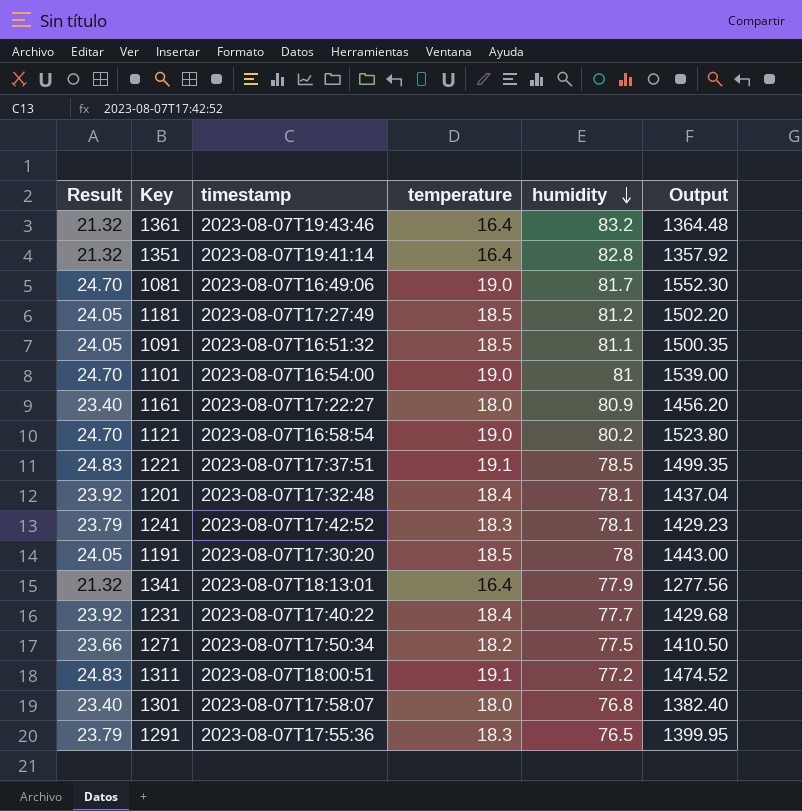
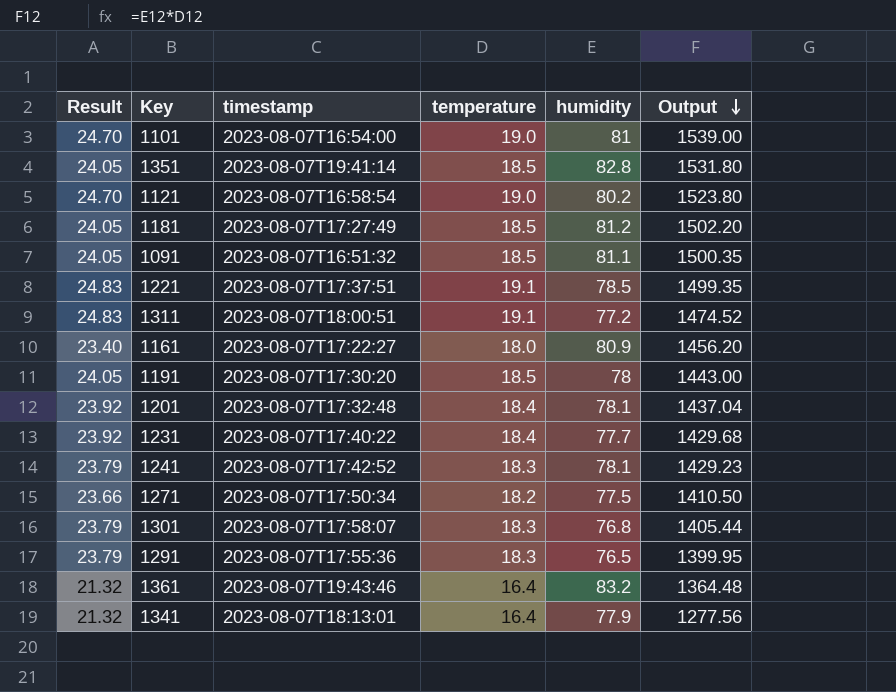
row order: humidity descending -> Output descending
row 1081: 24.70 | 2023-08-07T16:49:06 | 19.0 | 81.7 | 1552.30 -> none
1351 | Result: 21.32 -> 24.05
1351 | temperature: 16.4 -> 18.5
1351 | Output: 1357.92 -> 1531.80
1301 | Result: 23.40 -> 23.79
1301 | temperature: 18.0 -> 18.3
1301 | Output: 1382.40 -> 1405.44

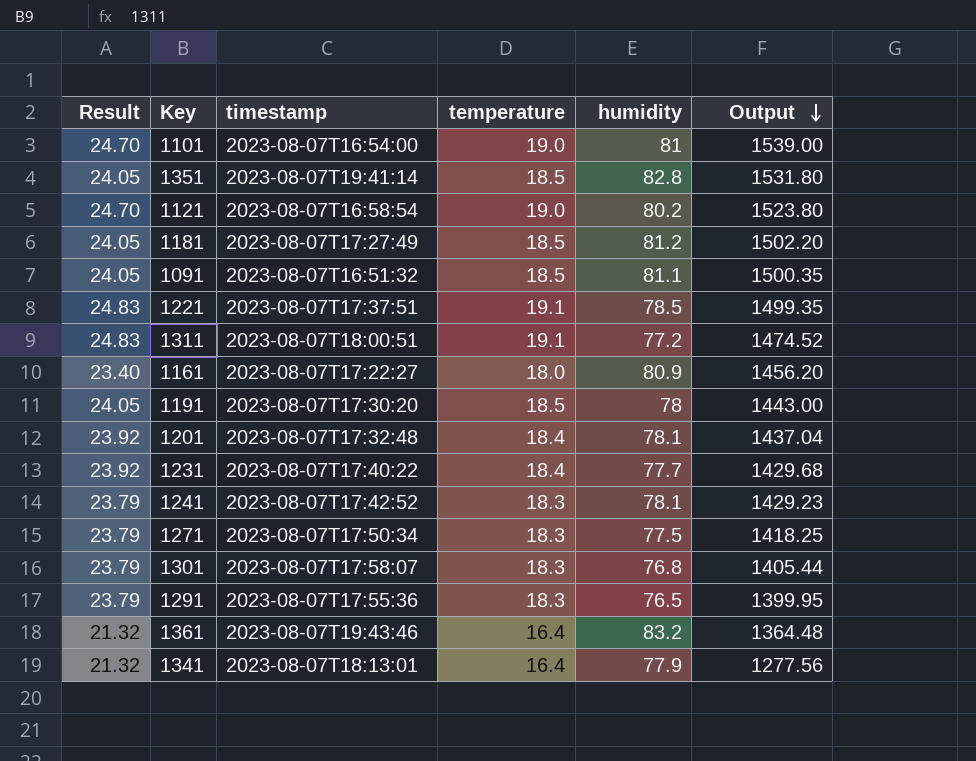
1271 | Result: 23.66 -> 23.79
1271 | temperature: 18.2 -> 18.3
1271 | Output: 1410.50 -> 1418.25

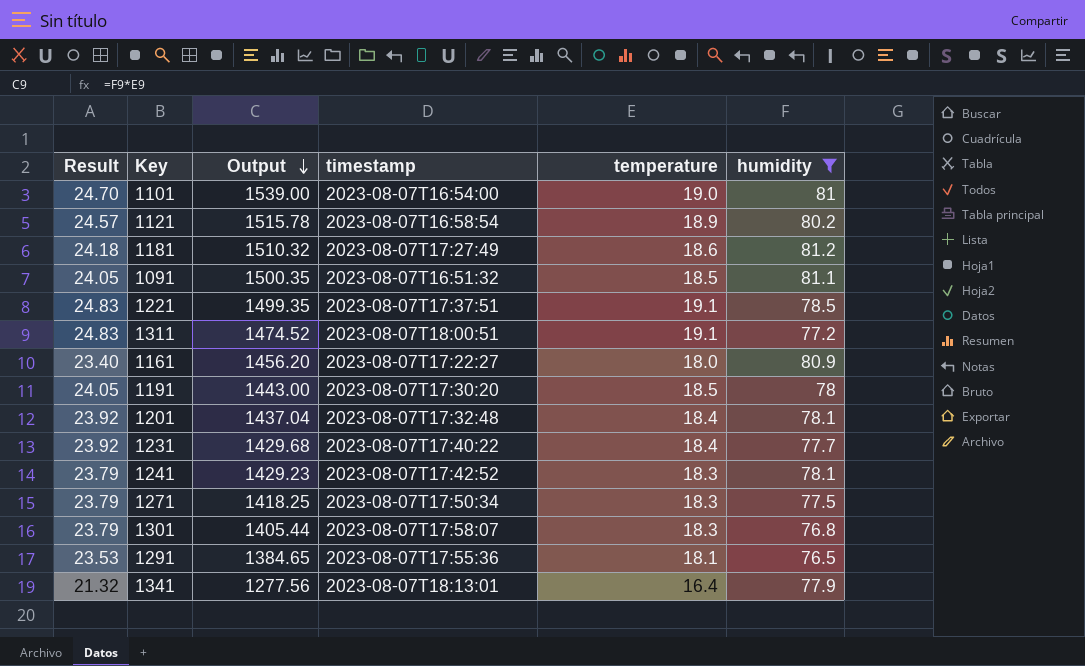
filter: none -> humidity <= 81.2
column Output | position: 6 -> 3
1121 | Result: 24.70 -> 24.57
1121 | Output: 1523.80 -> 1515.78
1121 | temperature: 19.0 -> 18.9
1181 | Result: 24.05 -> 24.18
1181 | Output: 1502.20 -> 1510.32
1181 | temperature: 18.5 -> 18.6
1291 | Result: 23.79 -> 23.53
1291 | Output: 1399.95 -> 1384.65
1291 | temperature: 18.3 -> 18.1

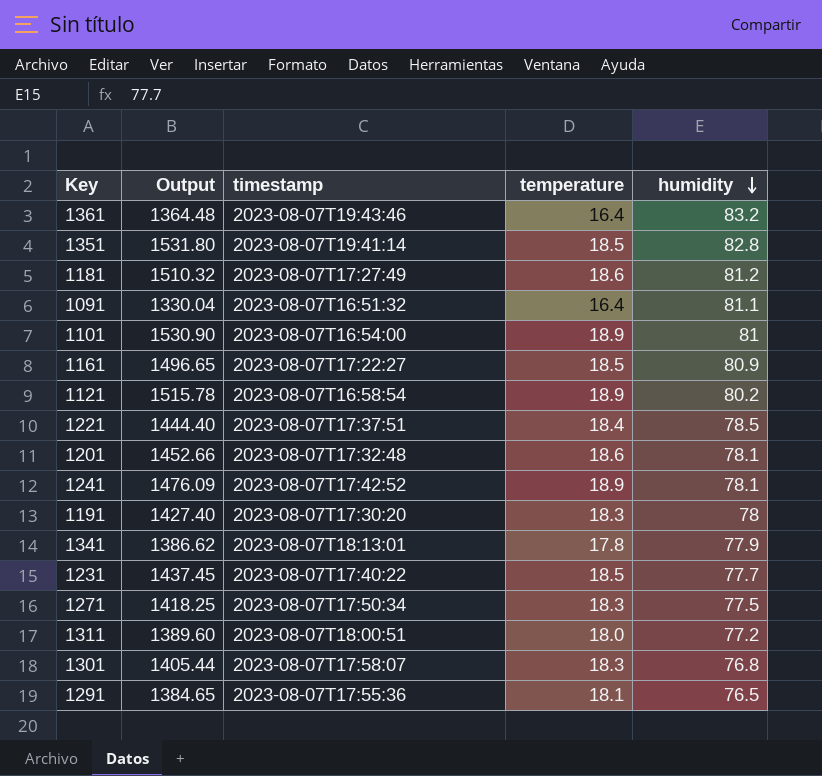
filter: humidity <= 81.2 -> none
row order: Output descending -> humidity descending
column Result | formula: [temperature] * 1.3 -> none
1091 | Output: 1500.35 -> 1330.04
1091 | temperature: 18.5 -> 16.4
1101 | Output: 1539.00 -> 1530.90
1101 | temperature: 19.0 -> 18.9
1161 | Output: 1456.20 -> 1496.65
1161 | temperature: 18.0 -> 18.5
1221 | Output: 1499.35 -> 1444.40
1221 | temperature: 19.1 -> 18.4
1201 | Output: 1437.04 -> 1452.66
1201 | temperature: 18.4 -> 18.6
1241 | Output: 1429.23 -> 1476.09
1241 | temperature: 18.3 -> 18.9
1191 | Output: 1443.00 -> 1427.40
1191 | temperature: 18.5 -> 18.3
1341 | Output: 1277.56 -> 1386.62
1341 | temperature: 16.4 -> 17.8
1231 | Output: 1429.68 -> 1437.45
1231 | temperature: 18.4 -> 18.5
1311 | Output: 1474.52 -> 1389.60
1311 | temperature: 19.1 -> 18.0

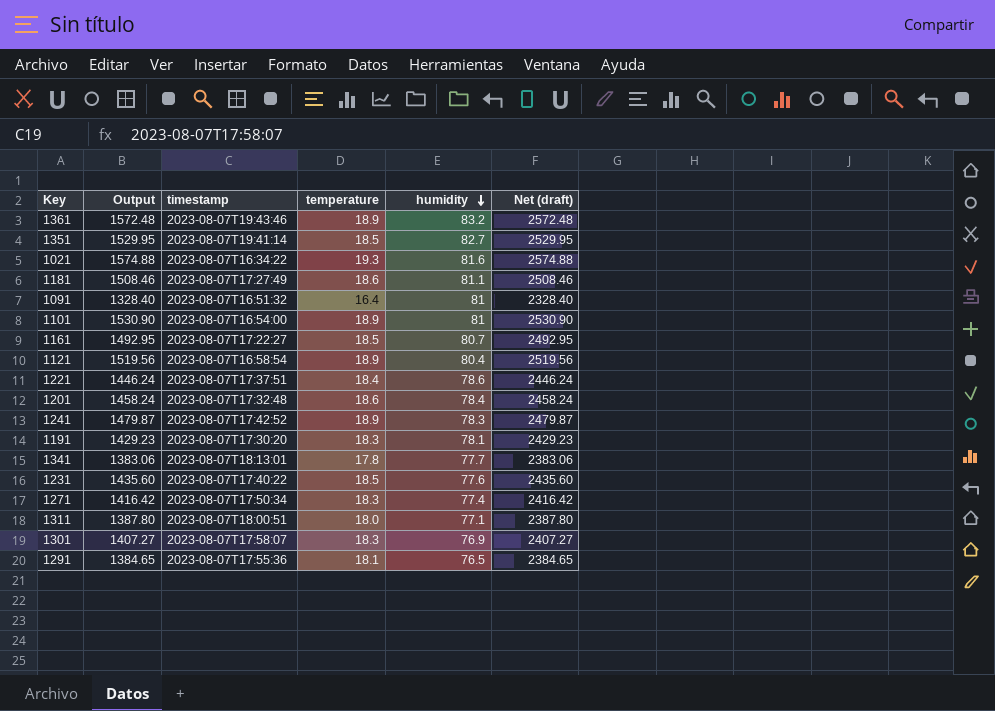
column Net (draft) | formula: none -> [Output] + 1000
1361 | Output: 1364.48 -> 1572.48
1361 | temperature: 16.4 -> 18.9
1351 | Output: 1531.80 -> 1529.95
1351 | humidity: 82.8 -> 82.7
row 1021: none -> 1574.88 | 2023-08-07T16:34:22 | 19.3 | 81.6 | 2574.88
1181 | Output: 1510.32 -> 1508.46
1181 | humidity: 81.2 -> 81.1
1091 | Output: 1330.04 -> 1328.40
1091 | humidity: 81.1 -> 81
1161 | Output: 1496.65 -> 1492.95
1161 | humidity: 80.9 -> 80.7
1121 | Output: 1515.78 -> 1519.56
1121 | humidity: 80.2 -> 80.4
1221 | Output: 1444.40 -> 1446.24
1221 | humidity: 78.5 -> 78.6
1201 | Output: 1452.66 -> 1458.24
1201 | humidity: 78.1 -> 78.4
1241 | Output: 1476.09 -> 1479.87
1241 | humidity: 78.1 -> 78.3
1191 | Output: 1427.40 -> 1429.23
1191 | humidity: 78 -> 78.1
1341 | Output: 1386.62 -> 1383.06
1341 | humidity: 77.9 -> 77.7
1231 | Output: 1437.45 -> 1435.60
1231 | humidity: 77.7 -> 77.6
1271 | Output: 1418.25 -> 1416.42
1271 | humidity: 77.5 -> 77.4
1311 | Output: 1389.60 -> 1387.80
1311 | humidity: 77.2 -> 77.1
1301 | Output: 1405.44 -> 1407.27
1301 | humidity: 76.8 -> 76.9

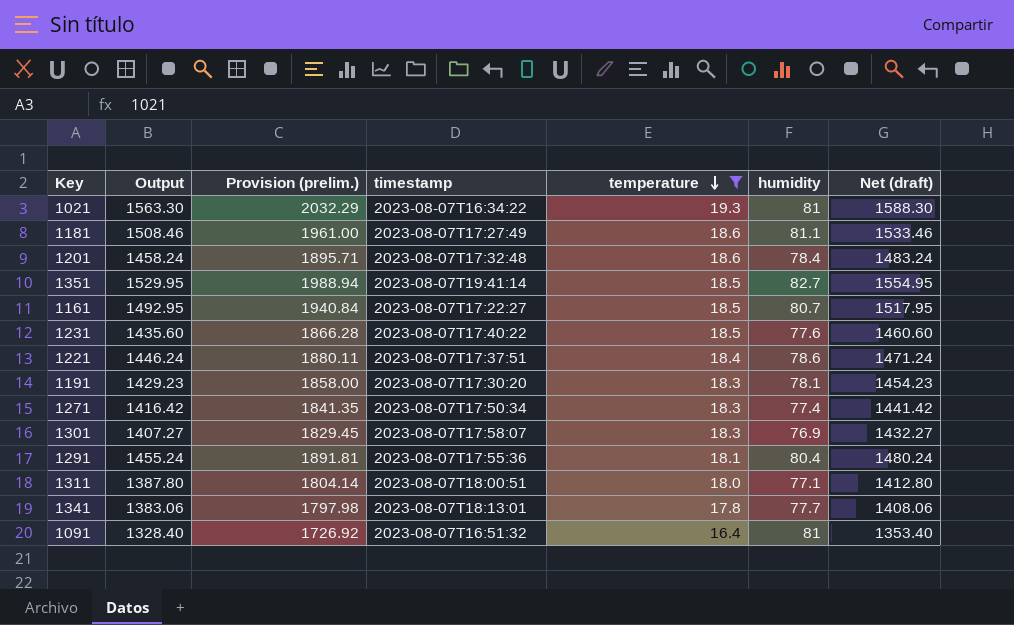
filter: none -> temperature != 18.9
row order: humidity descending -> temperature descending
column Provision (prelim.) | formula: none -> [Output] * 1.3
column Net (draft) | formula: [Output] + 1000 -> [Output] + 25
1021 | Output: 1574.88 -> 1563.30
1021 | humidity: 81.6 -> 81
1291 | Output: 1384.65 -> 1455.24
1291 | humidity: 76.5 -> 80.4

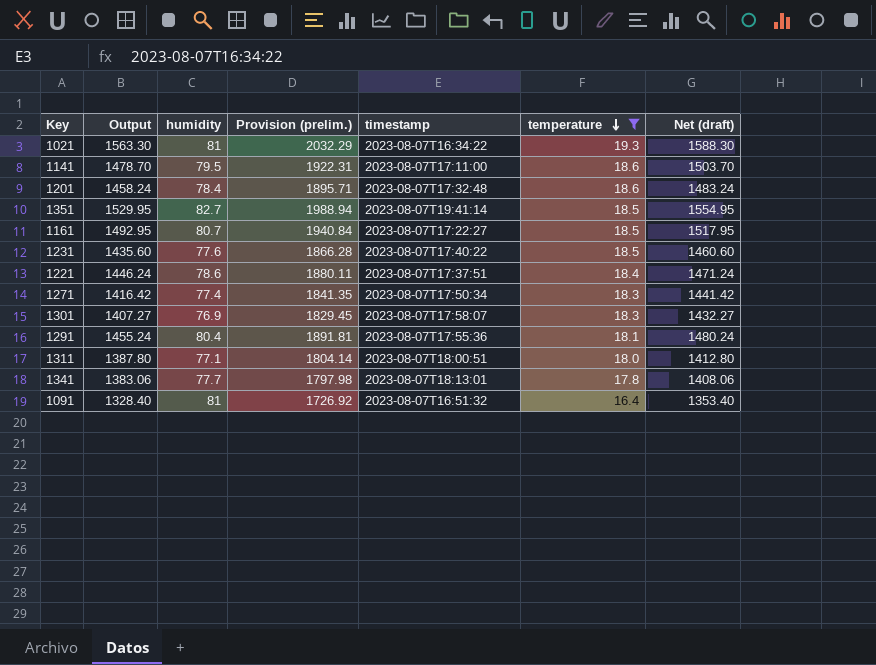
column humidity | position: 6 -> 3
row 1181: 1508.46 | 1961.00 | 2023-08-07T17:27:49 | 18.6 | 81.1 | 1533.46 -> none
row 1191: 1429.23 | 1858.00 | 2023-08-07T17:30:20 | 18.3 | 78.1 | 1454.23 -> none
row 1141: none -> 1478.70 | 79.5 | 1922.31 | 2023-08-07T17:11:00 | 18.6 | 1503.70

